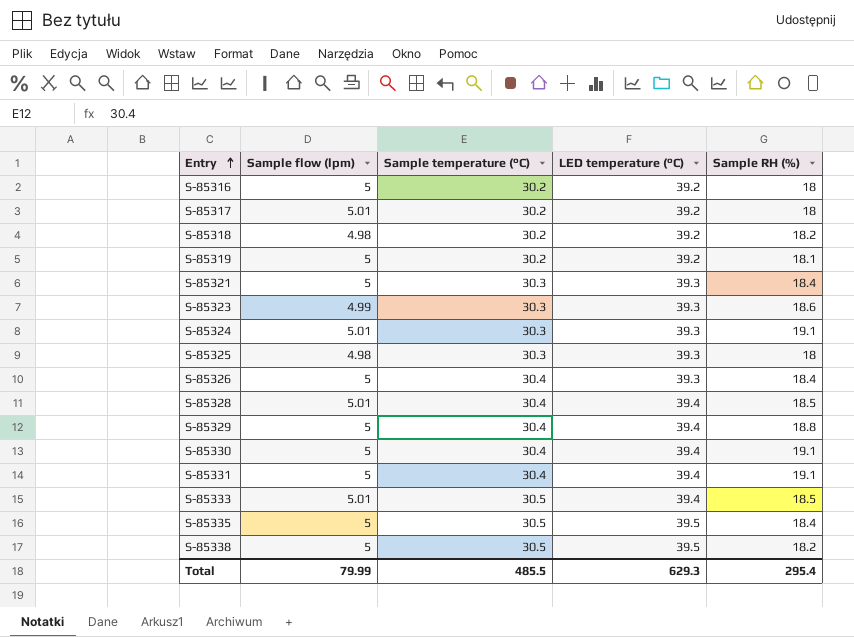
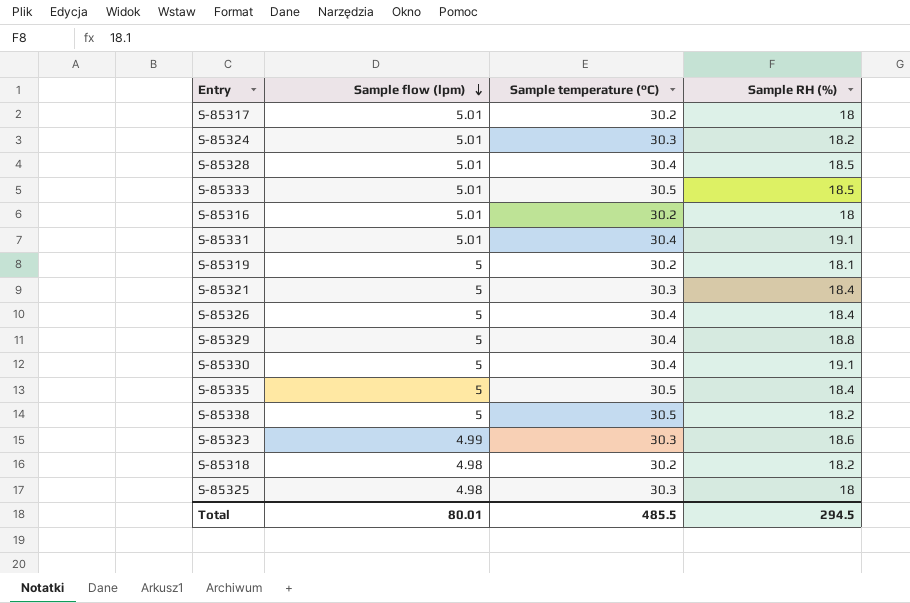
row order: Entry ascending -> Sample flow (lpm) descending
column LED temperature (°C) | position: 4 -> none
S-85324 | Sample RH (%): 19.1 -> 18.2
S-85316 | Sample flow (lpm): 5 -> 5.01
S-85331 | Sample flow (lpm): 5 -> 5.01
Total | Sample flow (lpm): 79.99 -> 80.01
Total | Sample RH (%): 295.4 -> 294.5

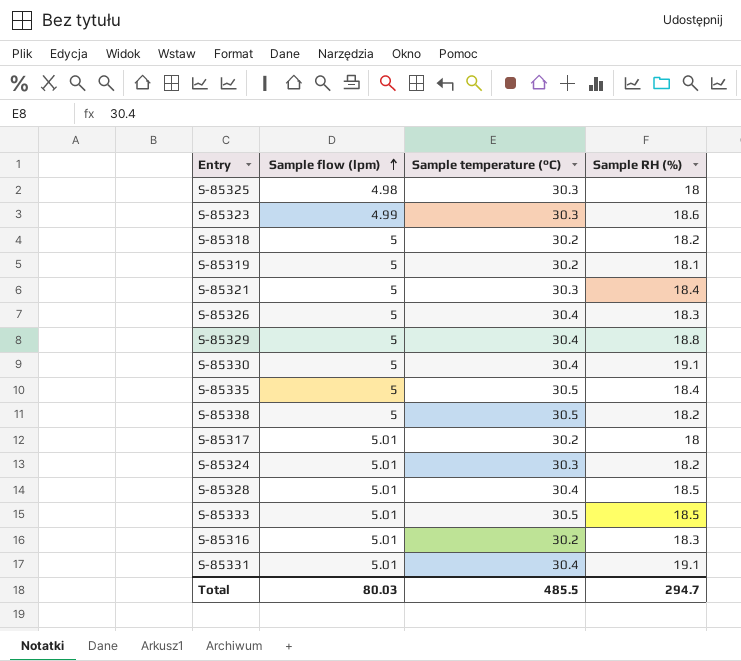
row order: Sample flow (lpm) descending -> Sample flow (lpm) ascending
S-85318 | Sample flow (lpm): 4.98 -> 5
S-85326 | Sample RH (%): 18.4 -> 18.3
S-85316 | Sample RH (%): 18 -> 18.3
Total | Sample flow (lpm): 80.01 -> 80.03
Total | Sample RH (%): 294.5 -> 294.7

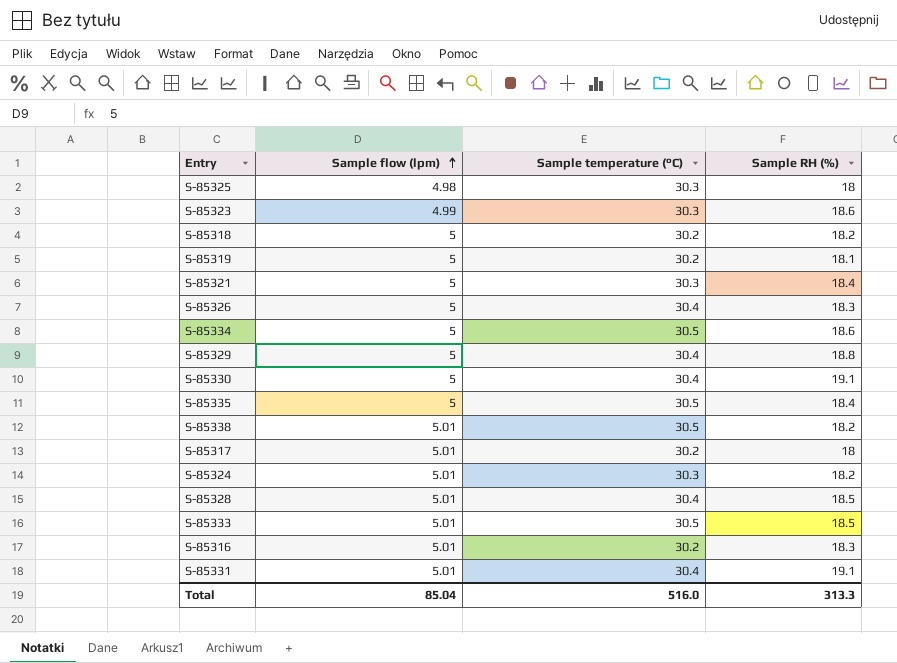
row S-85334: none -> 5 | 30.5 | 18.6
S-85338 | Sample flow (lpm): 5 -> 5.01
Total | Sample flow (lpm): 80.03 -> 85.04
Total | Sample temperature (°C): 485.5 -> 516.0
Total | Sample RH (%): 294.7 -> 313.3

